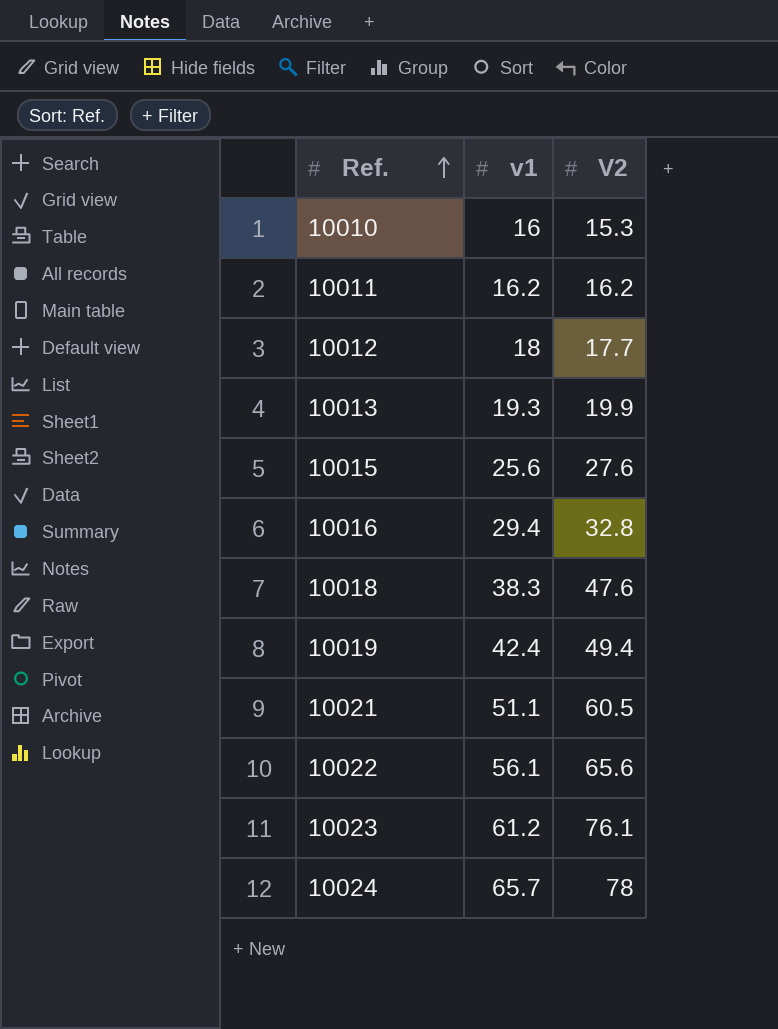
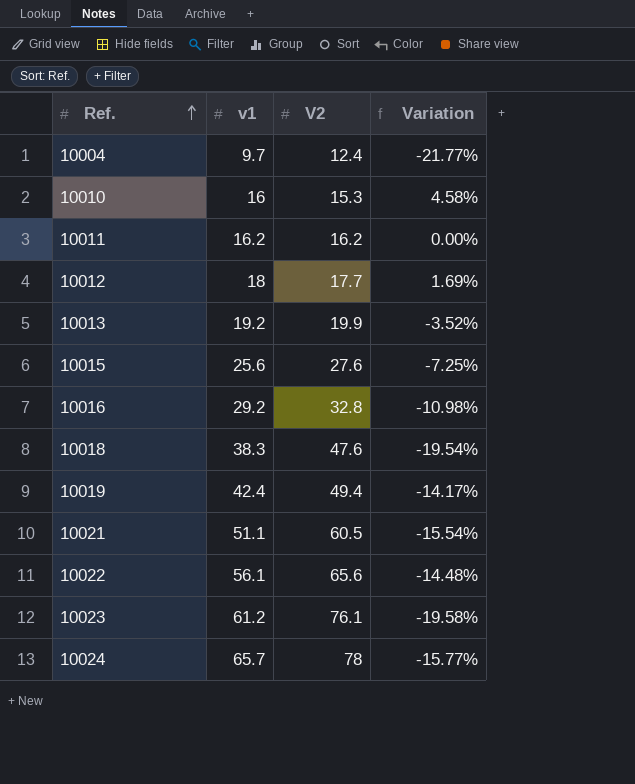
column Variation | formula: none -> ([v1] - [V2]) / [V2]
row 10004: none -> 9.7 | 12.4 | -21.77%
10013 | v1: 19.3 -> 19.2
10016 | v1: 29.4 -> 29.2

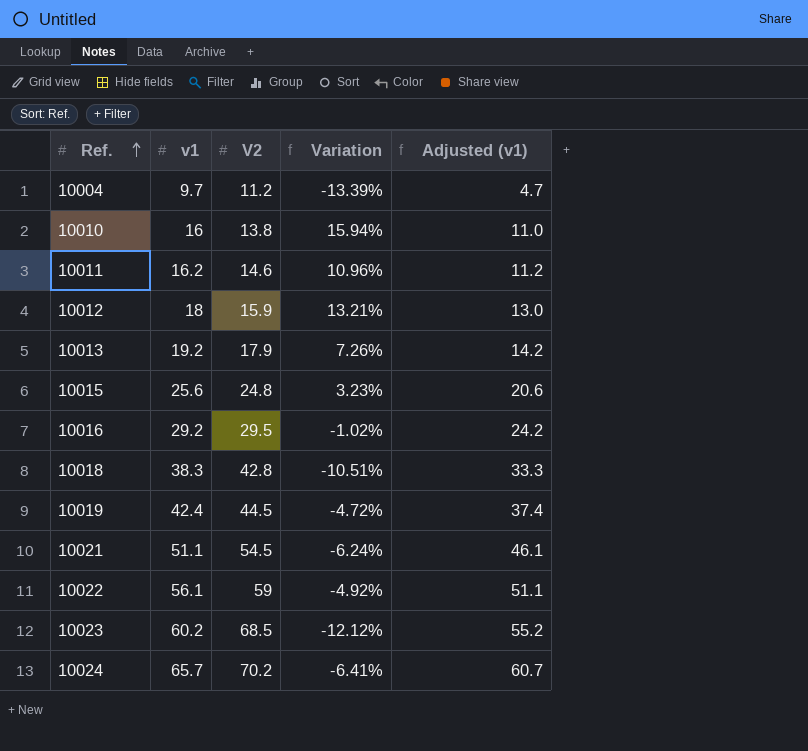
column Adjusted (v1) | formula: none -> [v1] - 5
10004 | V2: 12.4 -> 11.2
10004 | Variation: -21.77% -> -13.39%
10010 | V2: 15.3 -> 13.8
10010 | Variation: 4.58% -> 15.94%
10011 | V2: 16.2 -> 14.6
10011 | Variation: 0.00% -> 10.96%
10012 | V2: 17.7 -> 15.9
10012 | Variation: 1.69% -> 13.21%
10013 | V2: 19.9 -> 17.9
10013 | Variation: -3.52% -> 7.26%
10015 | V2: 27.6 -> 24.8
10015 | Variation: -7.25% -> 3.23%
10016 | V2: 32.8 -> 29.5
10016 | Variation: -10.98% -> -1.02%
10018 | V2: 47.6 -> 42.8
10018 | Variation: -19.54% -> -10.51%
10019 | V2: 49.4 -> 44.5
10019 | Variation: -14.17% -> -4.72%
10021 | V2: 60.5 -> 54.5
10021 | Variation: -15.54% -> -6.24%
10022 | V2: 65.6 -> 59
10022 | Variation: -14.48% -> -4.92%
10023 | v1: 61.2 -> 60.2
10023 | V2: 76.1 -> 68.5
10023 | Variation: -19.58% -> -12.12%
10024 | V2: 78 -> 70.2
10024 | Variation: -15.77% -> -6.41%

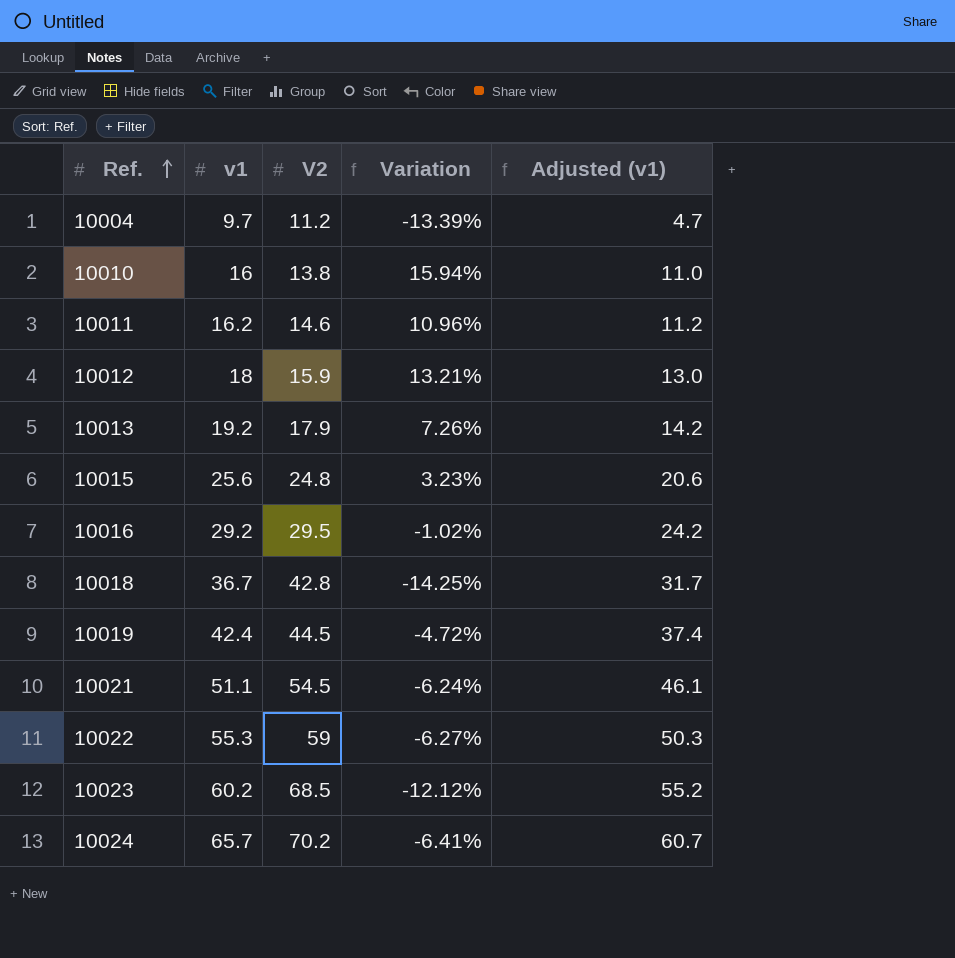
10018 | v1: 38.3 -> 36.7
10018 | Variation: -10.51% -> -14.25%
10018 | Adjusted (v1): 33.3 -> 31.7
10022 | v1: 56.1 -> 55.3
10022 | Variation: -4.92% -> -6.27%
10022 | Adjusted (v1): 51.1 -> 50.3

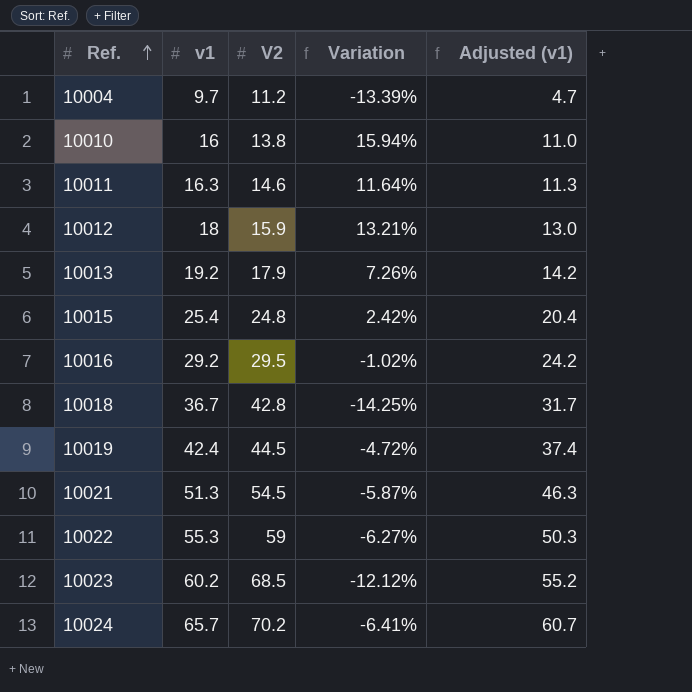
10011 | v1: 16.2 -> 16.3
10011 | Variation: 10.96% -> 11.64%
10011 | Adjusted (v1): 11.2 -> 11.3
10015 | v1: 25.6 -> 25.4
10015 | Variation: 3.23% -> 2.42%
10015 | Adjusted (v1): 20.6 -> 20.4
10021 | v1: 51.1 -> 51.3
10021 | Variation: -6.24% -> -5.87%
10021 | Adjusted (v1): 46.1 -> 46.3

